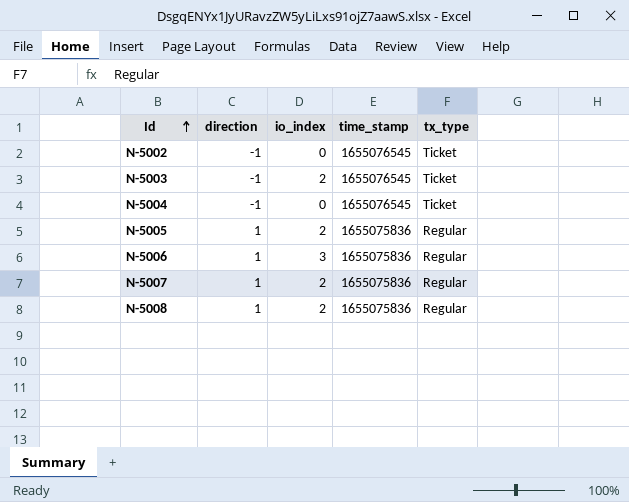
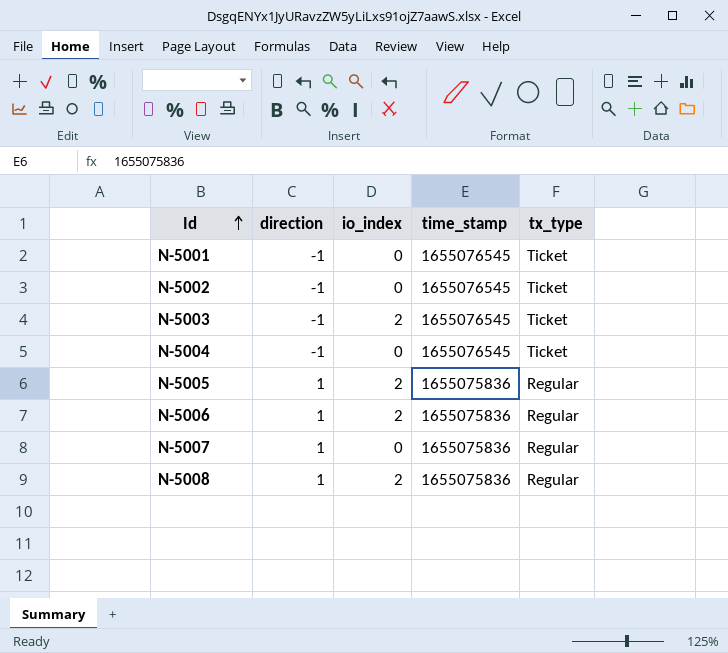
row N-5001: none -> -1 | 0 | 1655076545 | Ticket
N-5006 | io_index: 3 -> 2
N-5007 | io_index: 2 -> 0

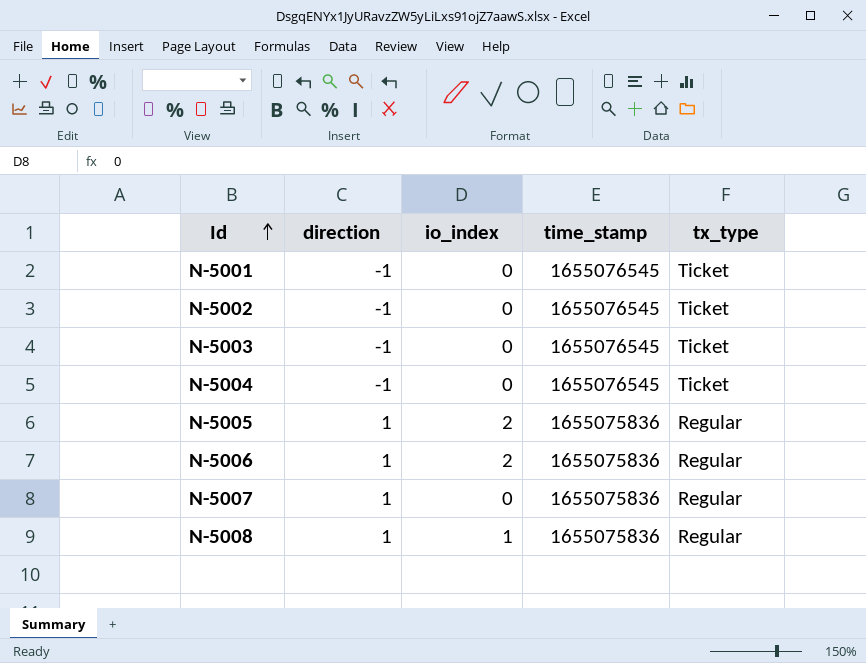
N-5003 | io_index: 2 -> 0
N-5008 | io_index: 2 -> 1

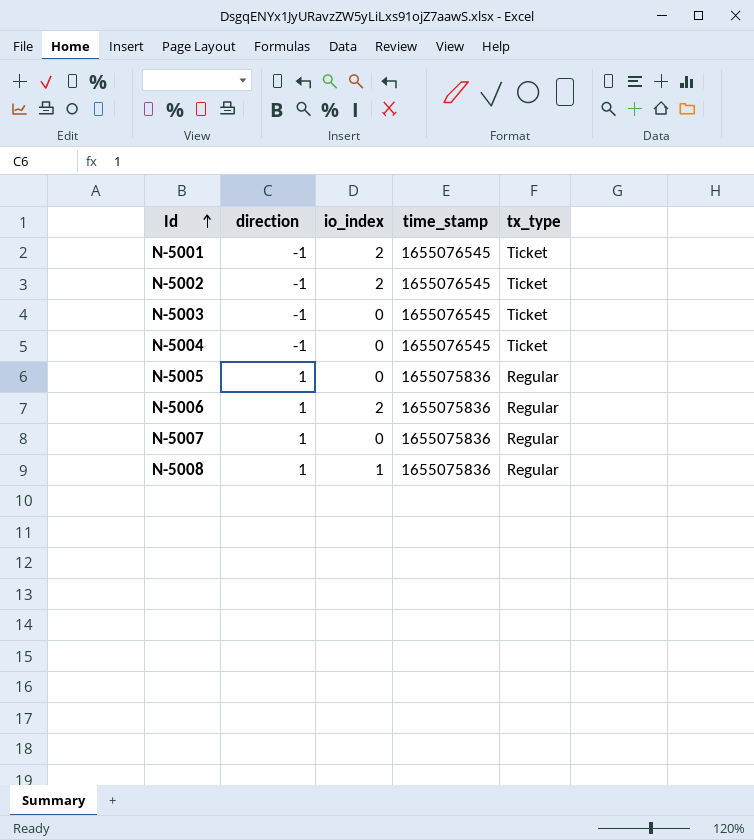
N-5001 | io_index: 0 -> 2
N-5002 | io_index: 0 -> 2
N-5005 | io_index: 2 -> 0

